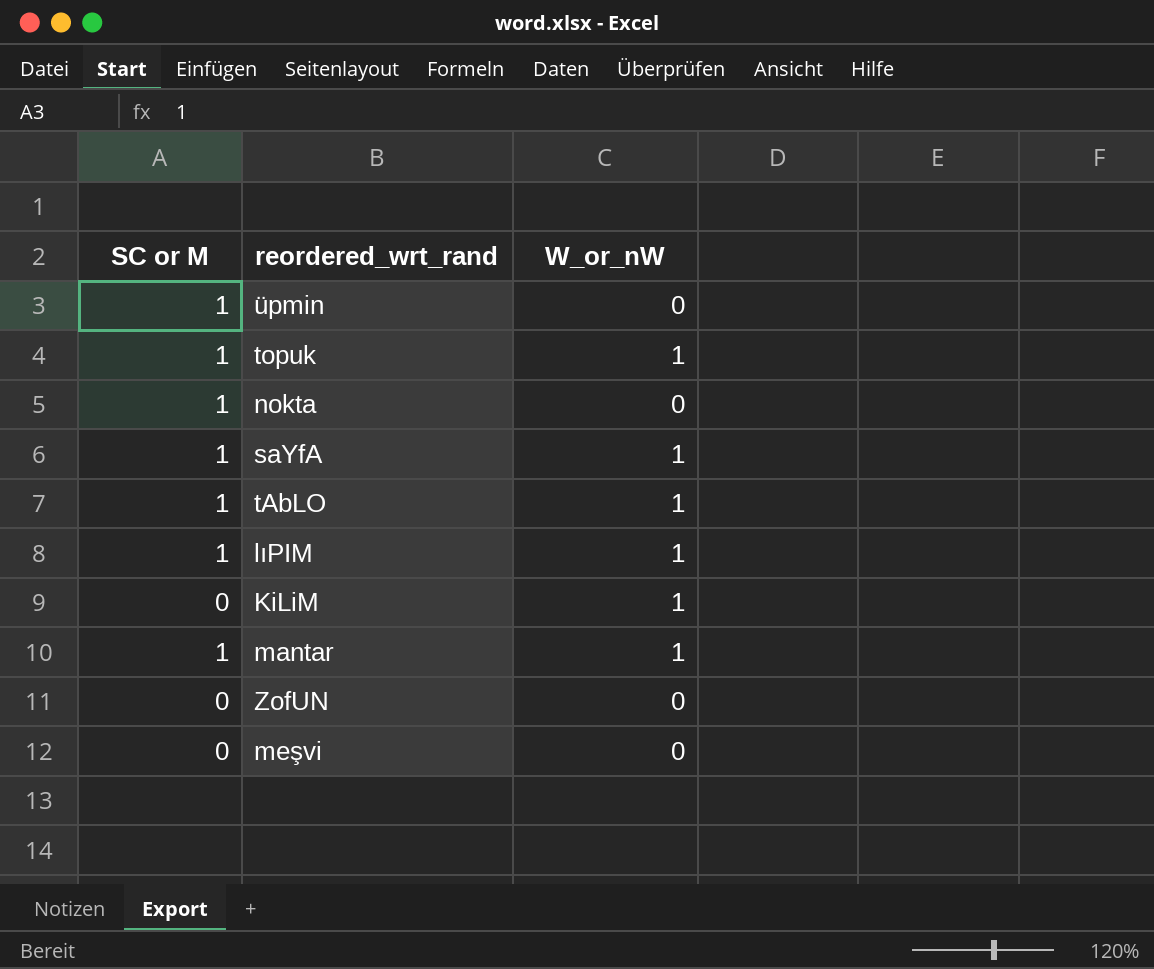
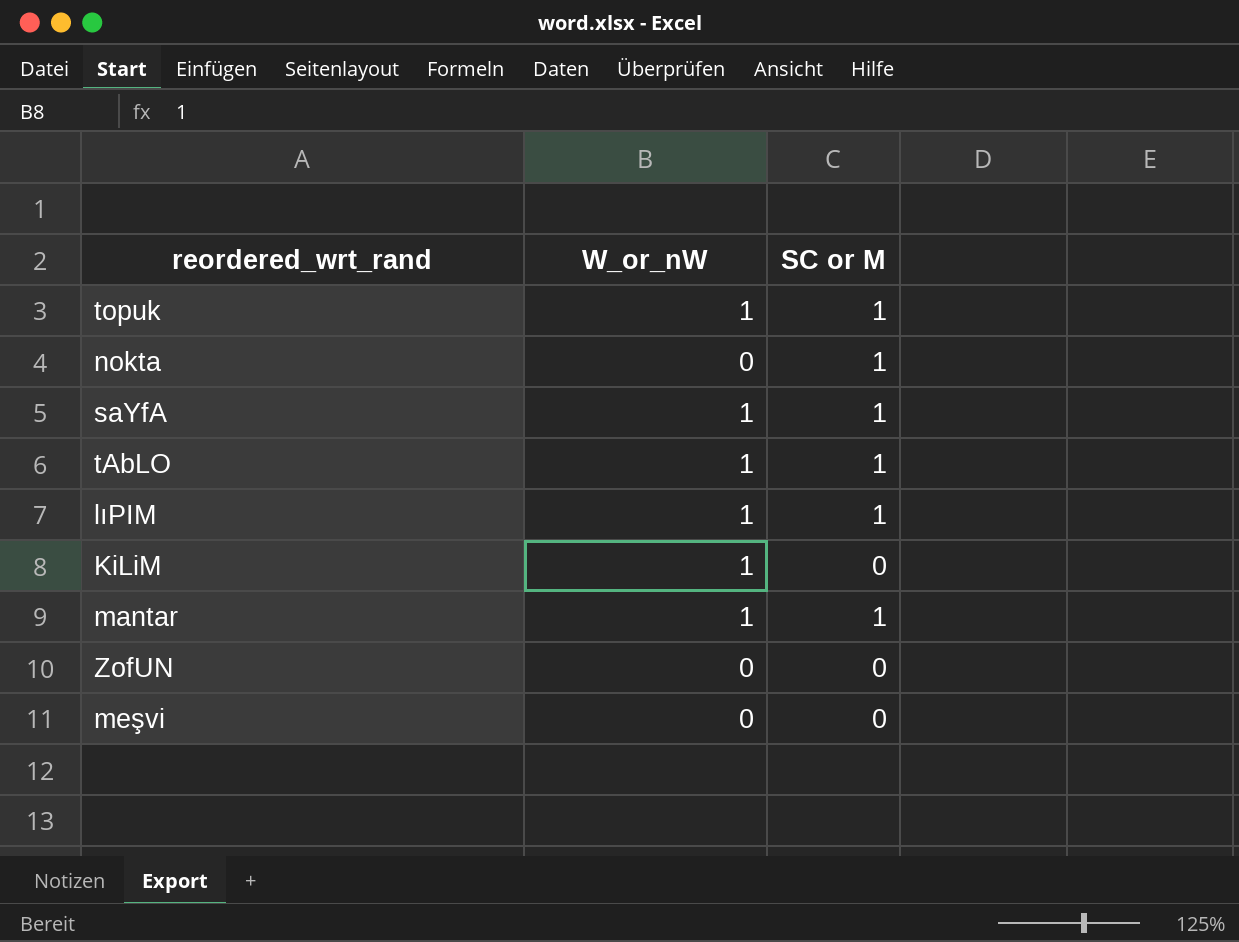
column SC or M | position: 1 -> 3
row üpmin: 1 | 0 -> none

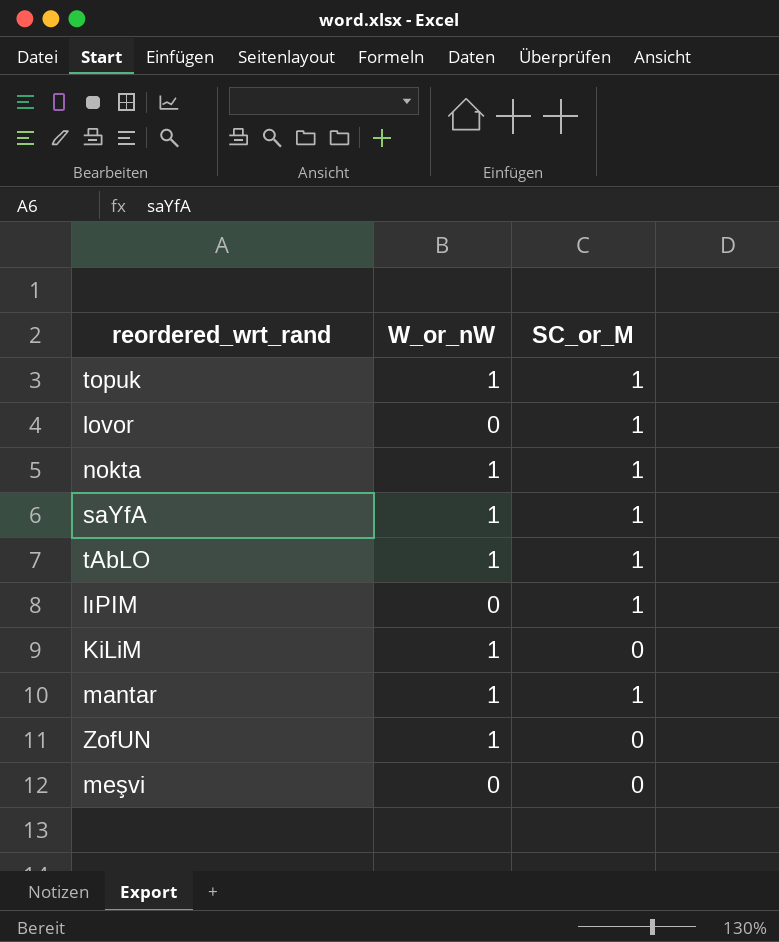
column name: SC or M -> SC_or_M
row lovor: none -> 0 | 1
nokta | W_or_nW: 0 -> 1
lıPIM | W_or_nW: 1 -> 0
ZofUN | W_or_nW: 0 -> 1

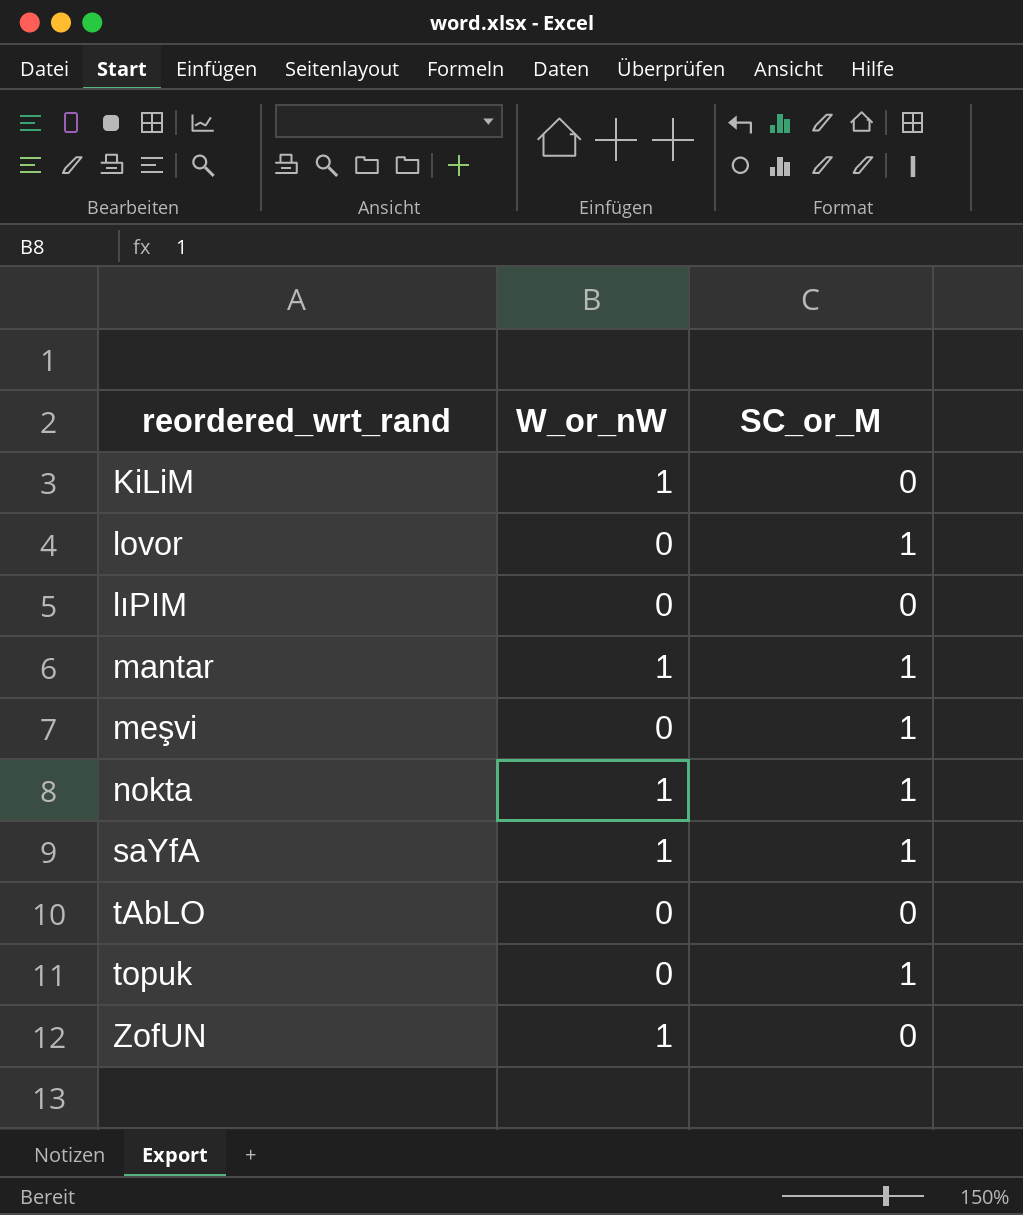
row order: none -> reordered_wrt_rand ascending
lıPIM | SC_or_M: 1 -> 0
meşvi | SC_or_M: 0 -> 1
tAbLO | W_or_nW: 1 -> 0
tAbLO | SC_or_M: 1 -> 0
topuk | W_or_nW: 1 -> 0

